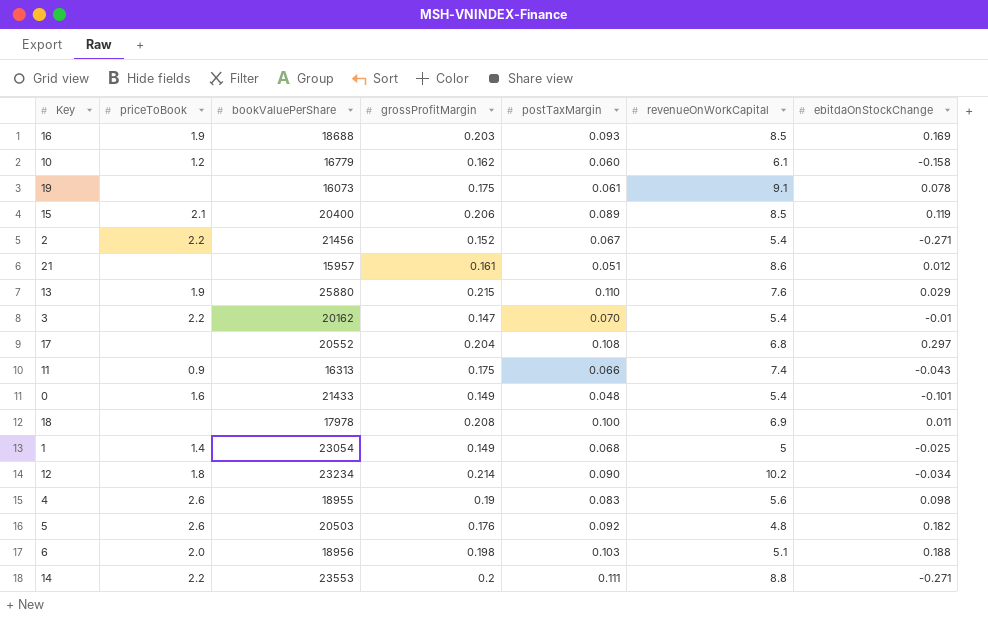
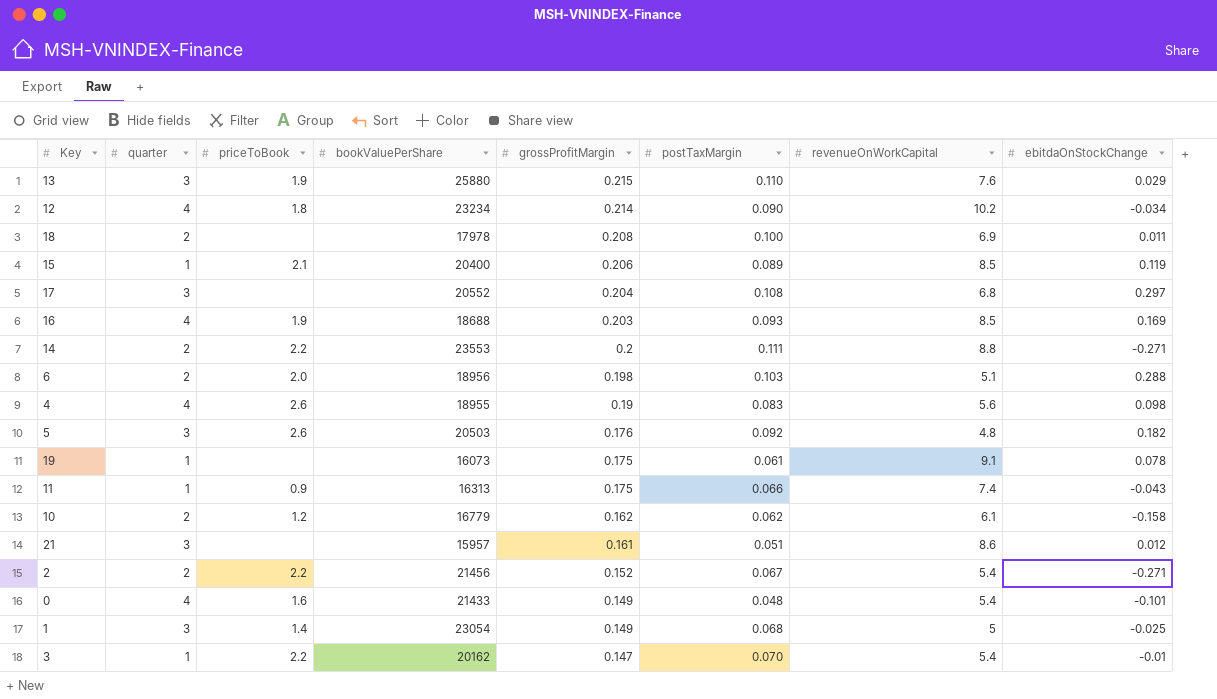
row order: none -> grossProfitMargin descending
column quarter | position: none -> 2
6 | ebitdaOnStockChange: 0.188 -> 0.288
10 | postTaxMargin: 0.060 -> 0.062

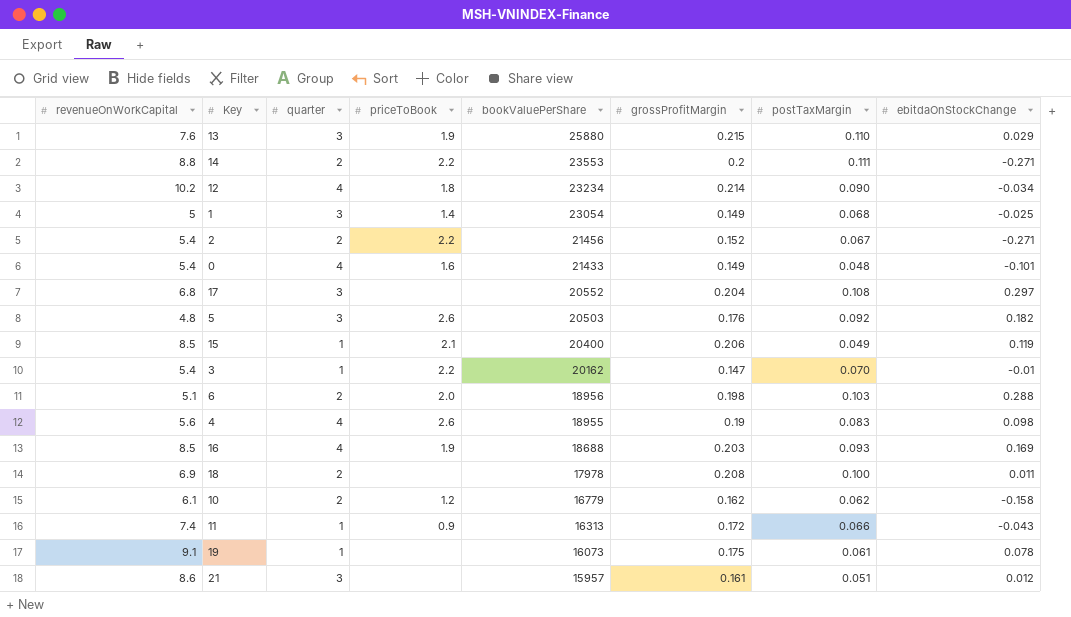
row order: grossProfitMargin descending -> bookValuePerShare descending
column revenueOnWorkCapital | position: 7 -> 1
15 | postTaxMargin: 0.089 -> 0.049
11 | grossProfitMargin: 0.175 -> 0.172

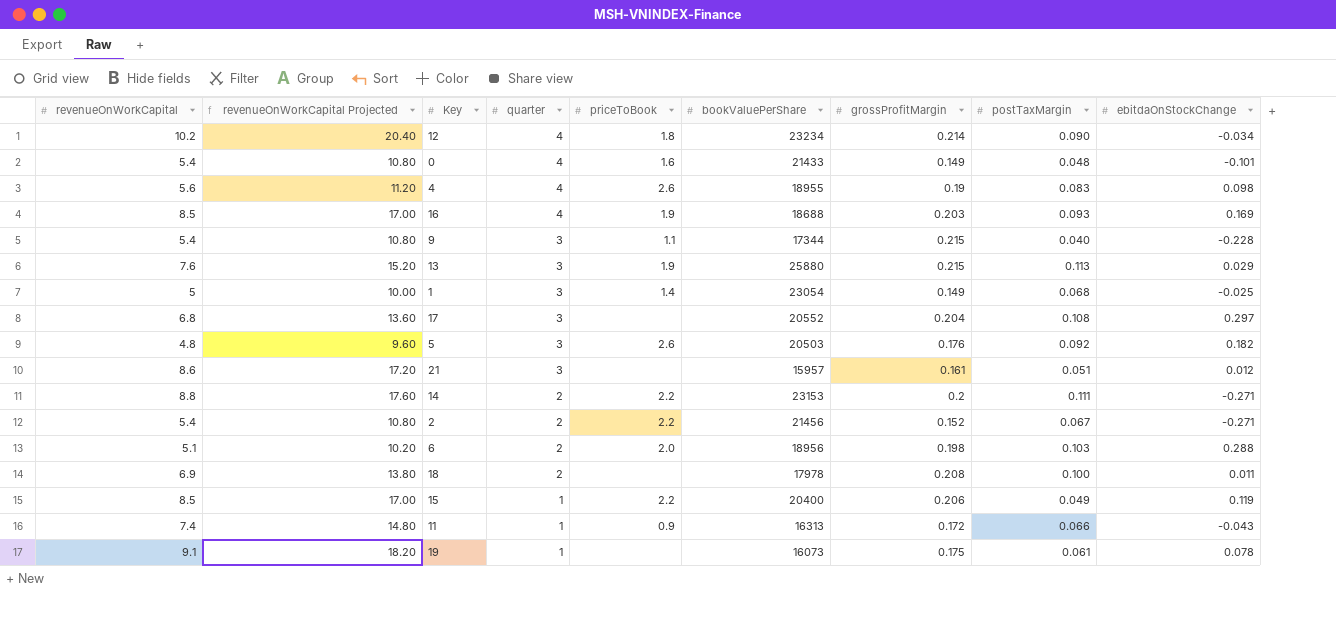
row order: bookValuePerShare descending -> quarter descending
column revenueOnWorkCapital Projected | formula: none -> [revenueOnWorkCapital] * 2
row 3: 5.4 | 1 | 2.2 | 20162 | 0.147 | 0.070 | -0.01 -> none
row 10: 6.1 | 2 | 1.2 | 16779 | 0.162 | 0.062 | -0.158 -> none
row 9: none -> 5.4 | 10.80 | 3 | 1.1 | 17344 | 0.215 | 0.040 | -0.228
13 | postTaxMargin: 0.110 -> 0.113
14 | bookValuePerShare: 23553 -> 23153
15 | priceToBook: 2.1 -> 2.2

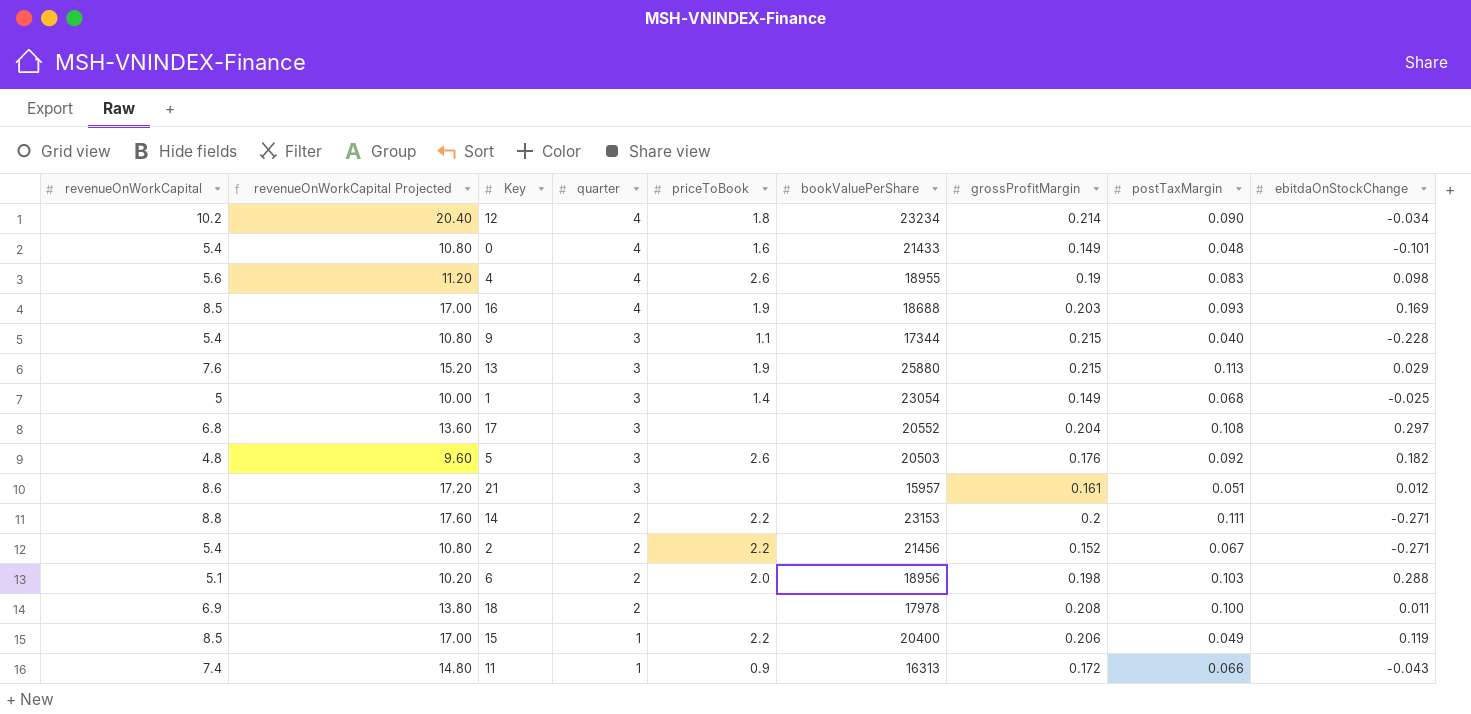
row 19: 9.1 | 18.20 | 1 | none | 16073 | 0.175 | 0.061 | 0.078 -> none

